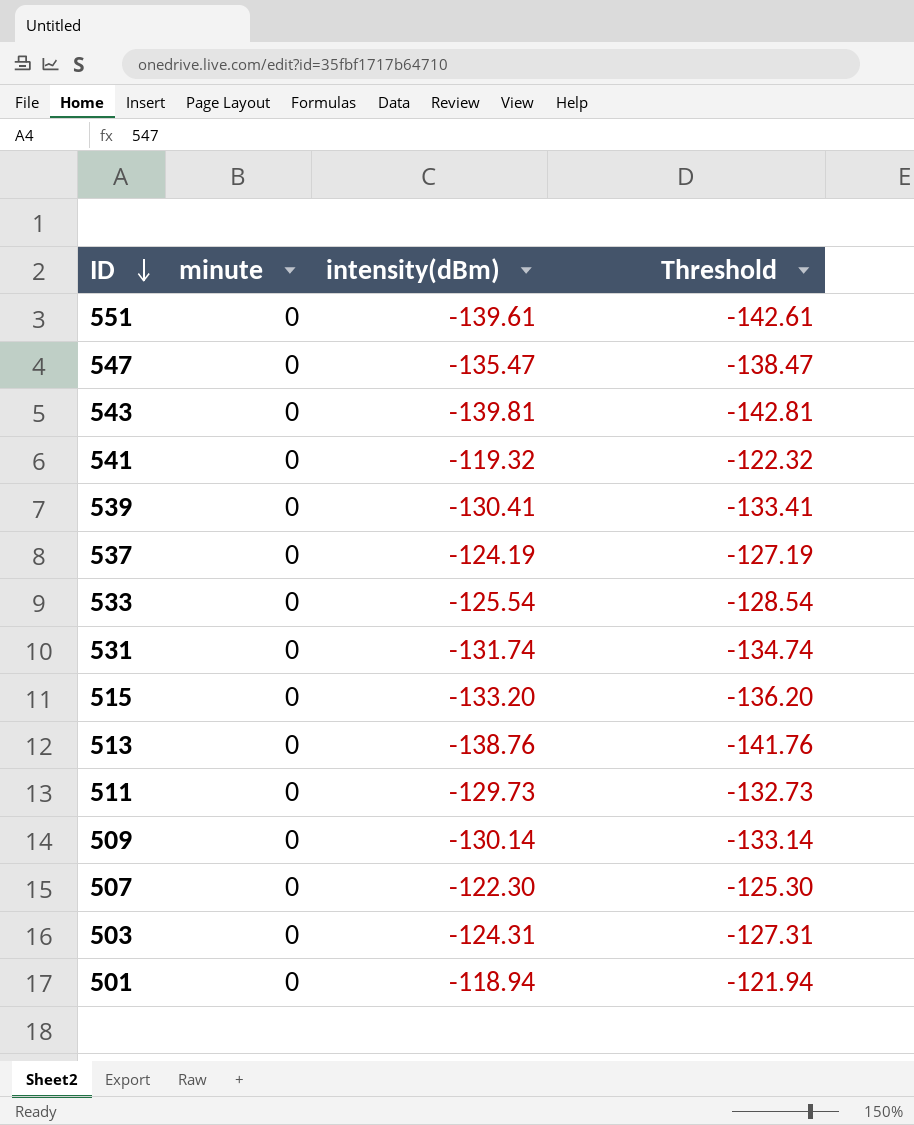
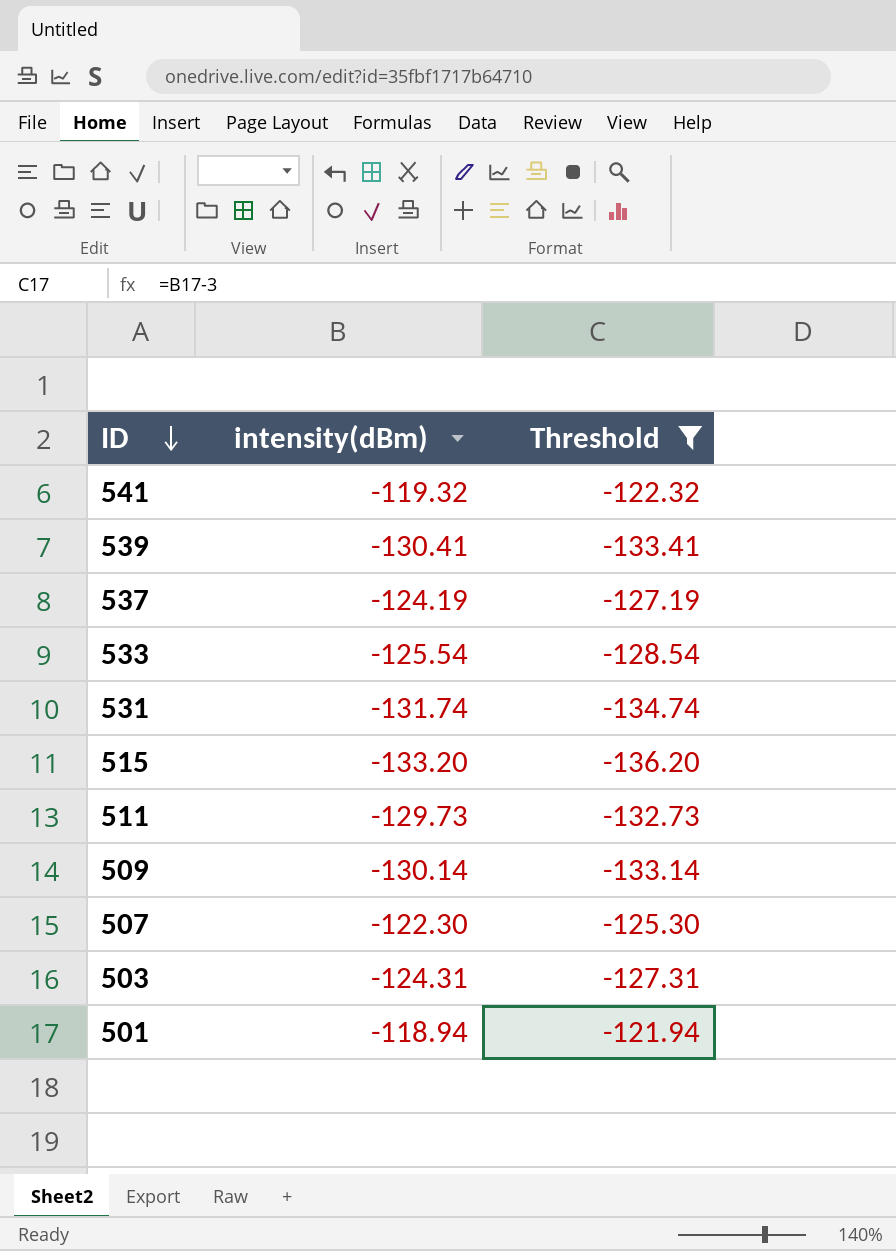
filter: none -> Threshold >= -136.20
column minute | position: 2 -> none

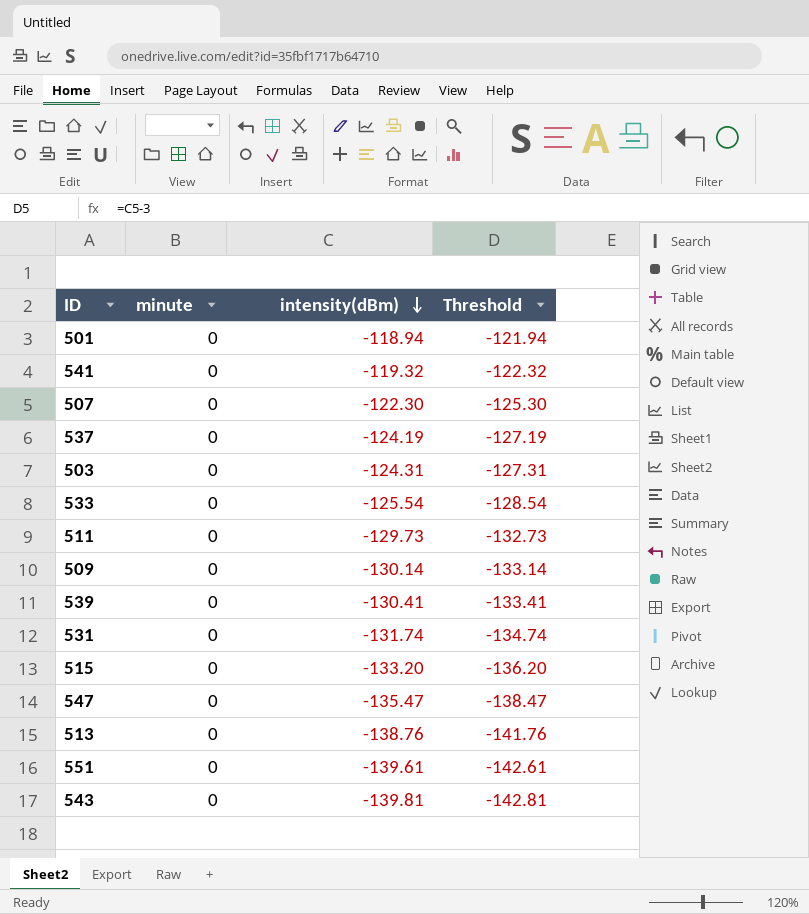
filter: Threshold >= -136.20 -> none
row order: ID descending -> intensity(dBm) descending
column minute | position: none -> 2

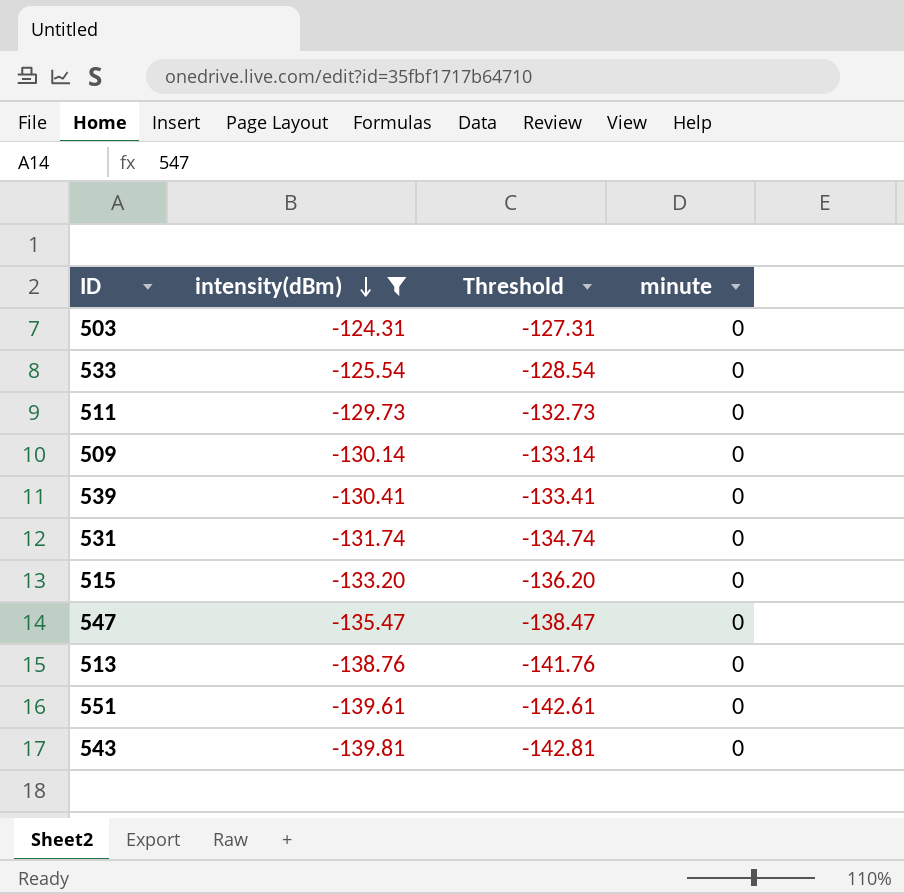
filter: none -> intensity(dBm) <= -124.31
column minute | position: 2 -> 4

